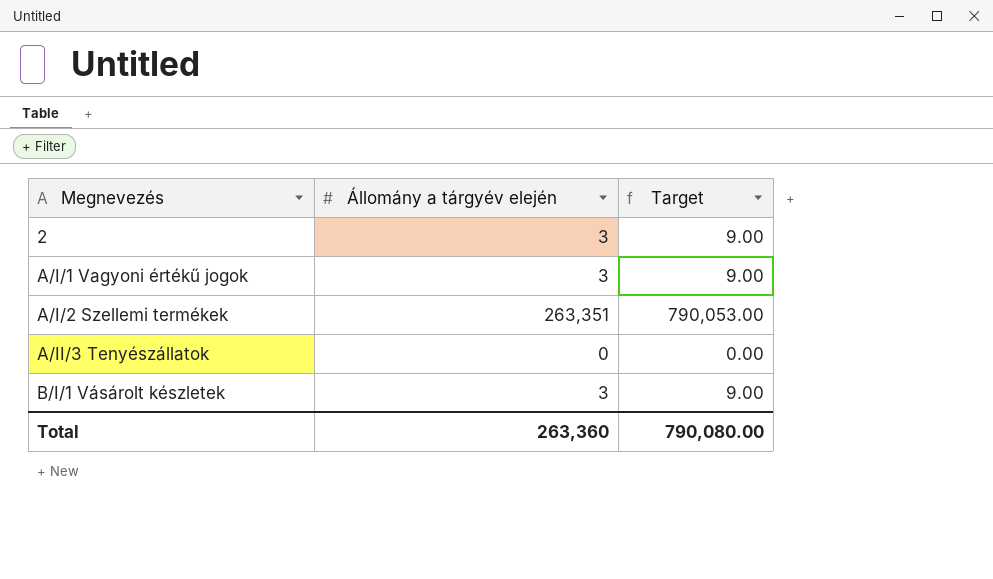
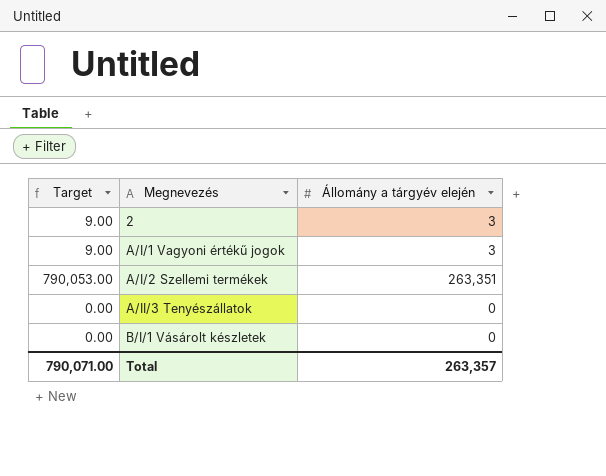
column Target | position: 3 -> 1
B/I/1 Vásárolt készletek | Target: 9.00 -> 0.00
B/I/1 Vásárolt készletek | Állomány a tárgyév elején: 3 -> 0
Total | Target: 790,080.00 -> 790,071.00
Total | Állomány a tárgyév elején: 263,360 -> 263,357

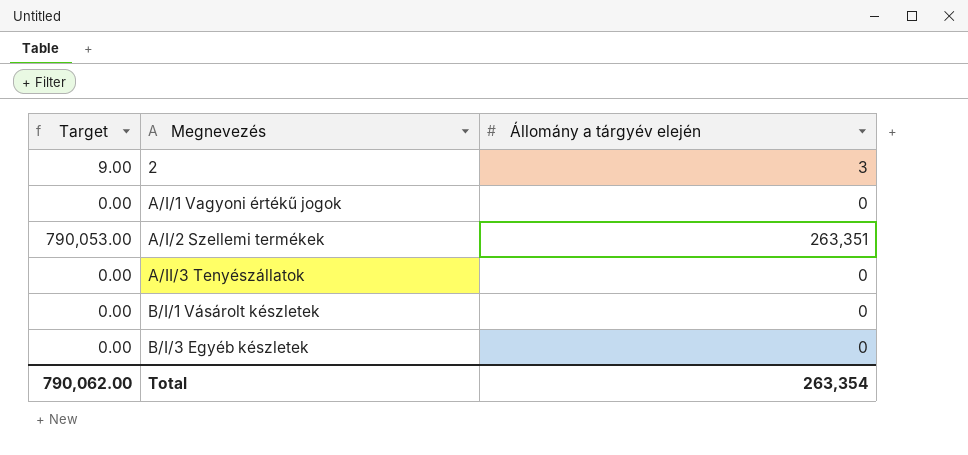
A/I/1 Vagyoni értékű jogok | Target: 9.00 -> 0.00
A/I/1 Vagyoni értékű jogok | Állomány a tárgyév elején: 3 -> 0
row B/I/3 Egyéb készletek: none -> 0.00 | 0
Total | Target: 790,071.00 -> 790,062.00
Total | Állomány a tárgyév elején: 263,357 -> 263,354

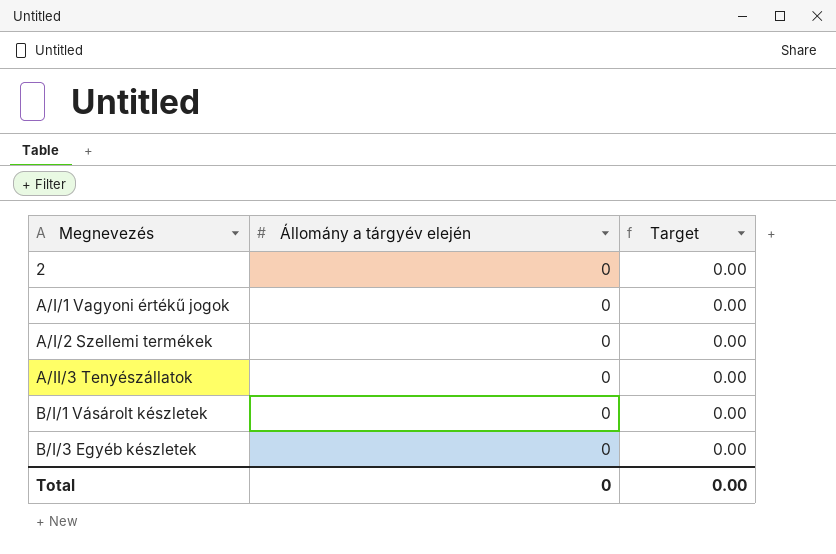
column Target | position: 1 -> 3
2 | Állomány a tárgyév elején: 3 -> 0
2 | Target: 9.00 -> 0.00
A/I/2 Szellemi termékek | Állomány a tárgyév elején: 263,351 -> 0
A/I/2 Szellemi termékek | Target: 790,053.00 -> 0.00
Total | Állomány a tárgyév elején: 263,354 -> 0
Total | Target: 790,062.00 -> 0.00

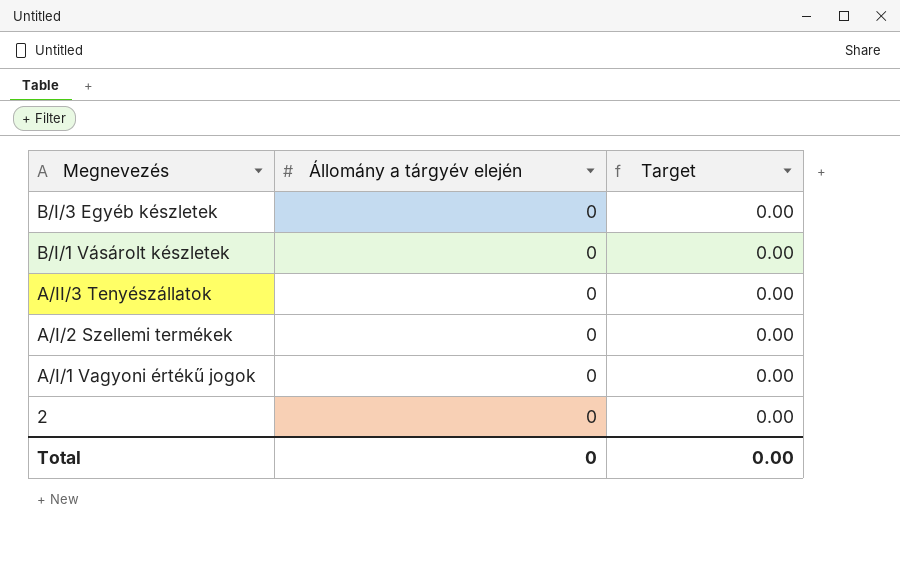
row order: Megnevezés ascending -> Megnevezés descending

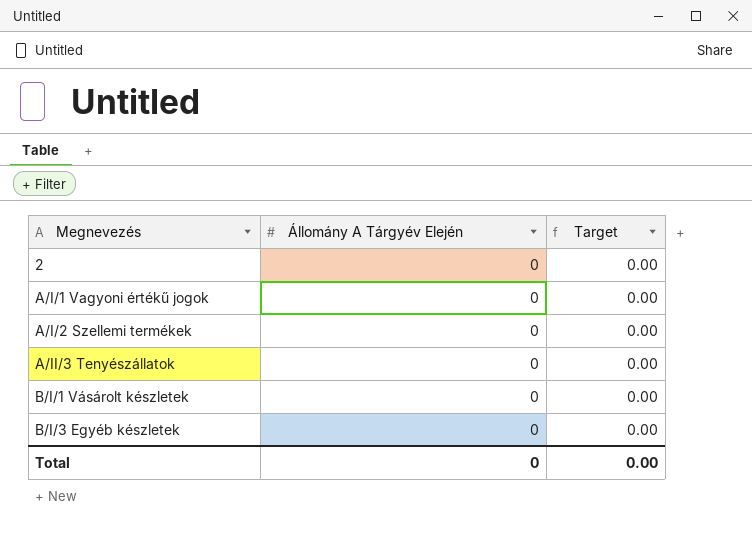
row order: Megnevezés descending -> Megnevezés ascending
column name: Állomány a tárgyév elején -> Állomány A Tárgyév Elején

